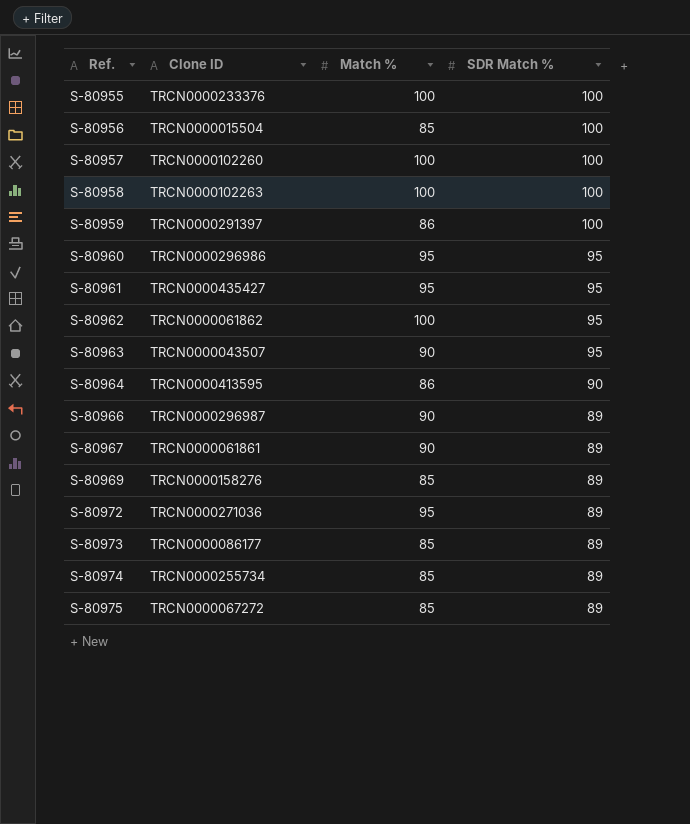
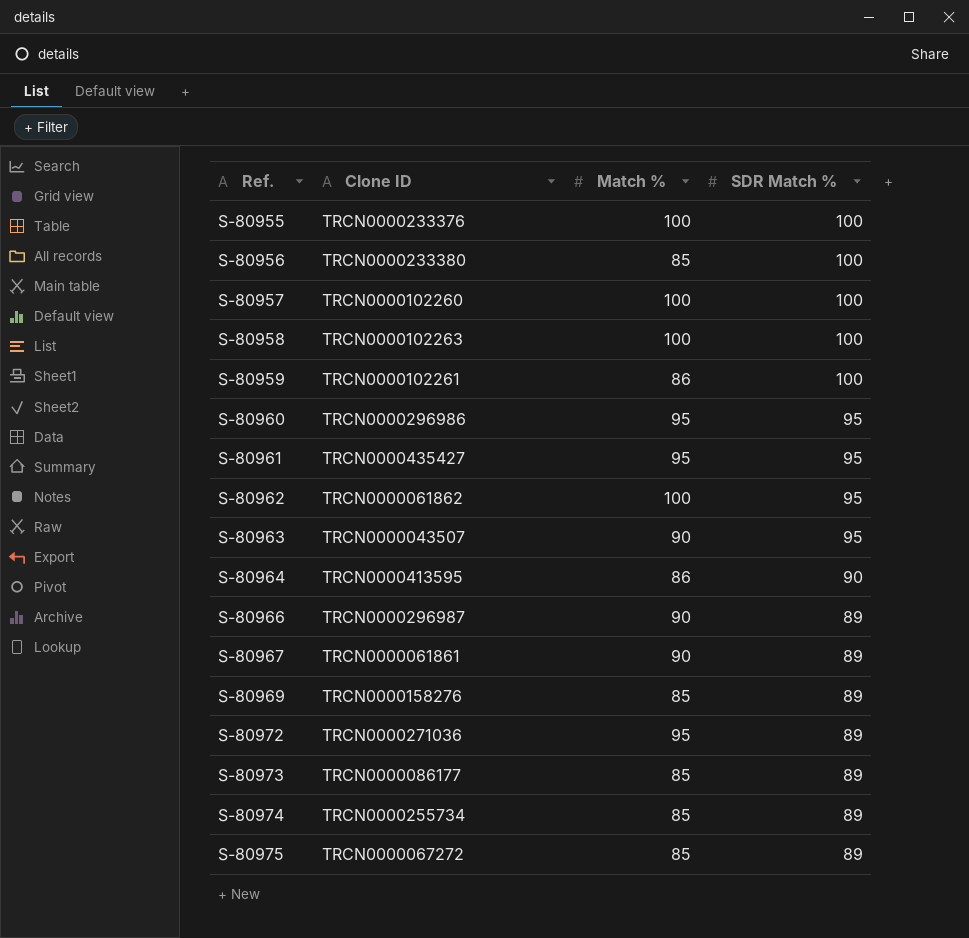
S-80956 | Clone ID: TRCN0000015504 -> TRCN0000233380
S-80959 | Clone ID: TRCN0000291397 -> TRCN0000102261

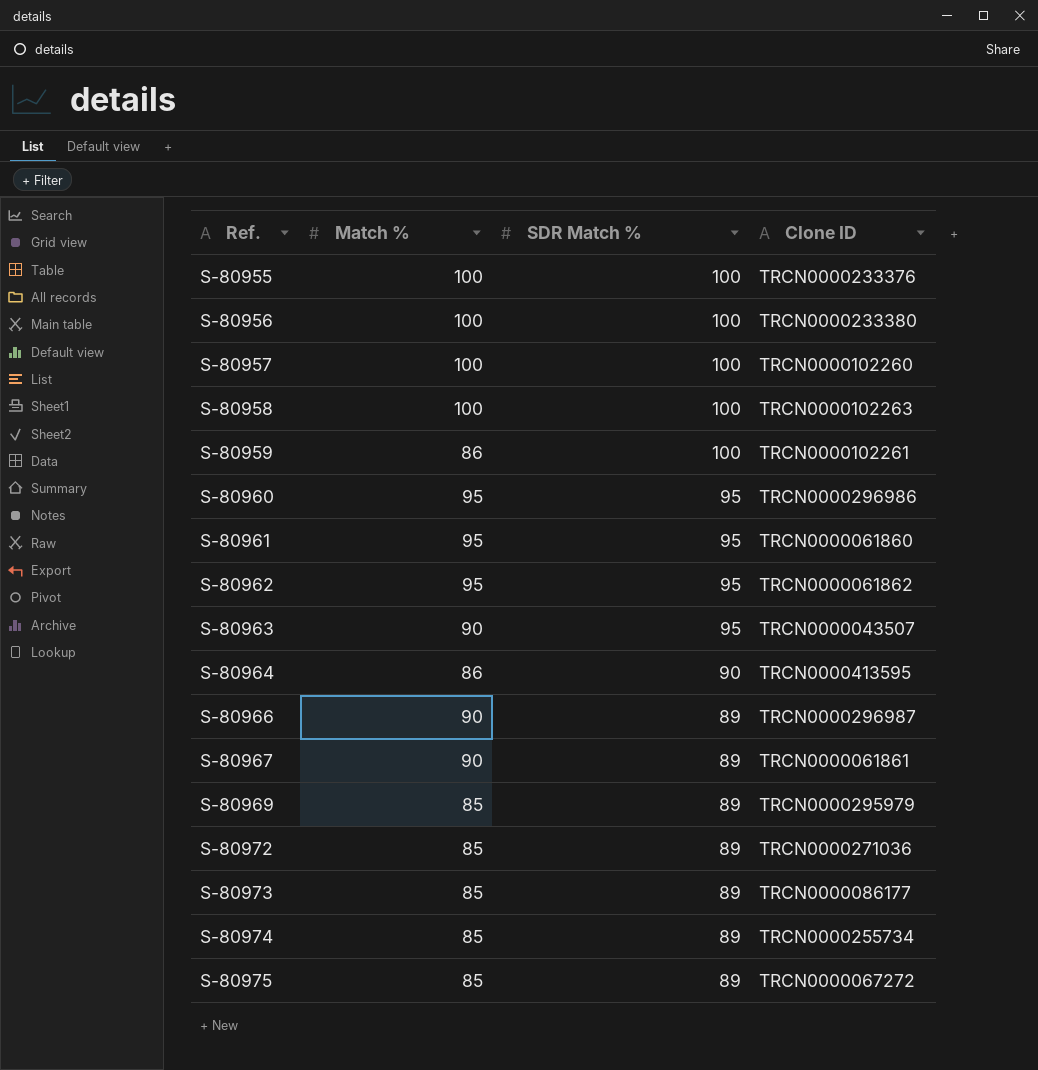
column Clone ID | position: 2 -> 4
S-80956 | Match %: 85 -> 100
S-80961 | Clone ID: TRCN0000435427 -> TRCN0000061860
S-80962 | Match %: 100 -> 95
S-80969 | Clone ID: TRCN0000158276 -> TRCN0000295979
S-80972 | Match %: 95 -> 85

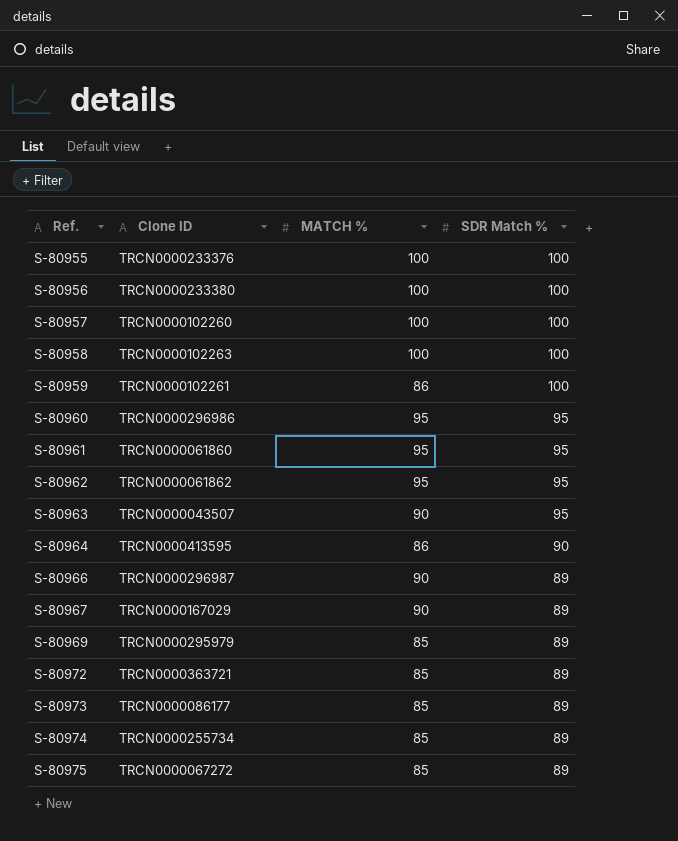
column Clone ID | position: 4 -> 2
column name: Match % -> MATCH %
S-80967 | Clone ID: TRCN0000061861 -> TRCN0000167029
S-80972 | Clone ID: TRCN0000271036 -> TRCN0000363721

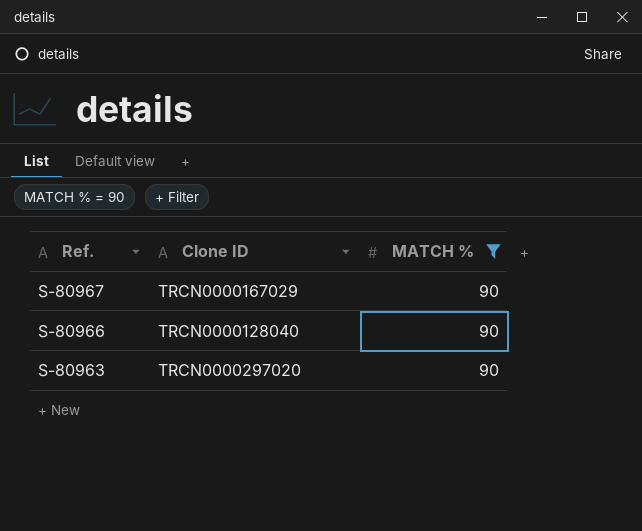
filter: none -> MATCH % = 90
row order: Ref. ascending -> Ref. descending
column SDR Match % | position: 4 -> none
S-80966 | Clone ID: TRCN0000296987 -> TRCN0000128040
S-80963 | Clone ID: TRCN0000043507 -> TRCN0000297020

